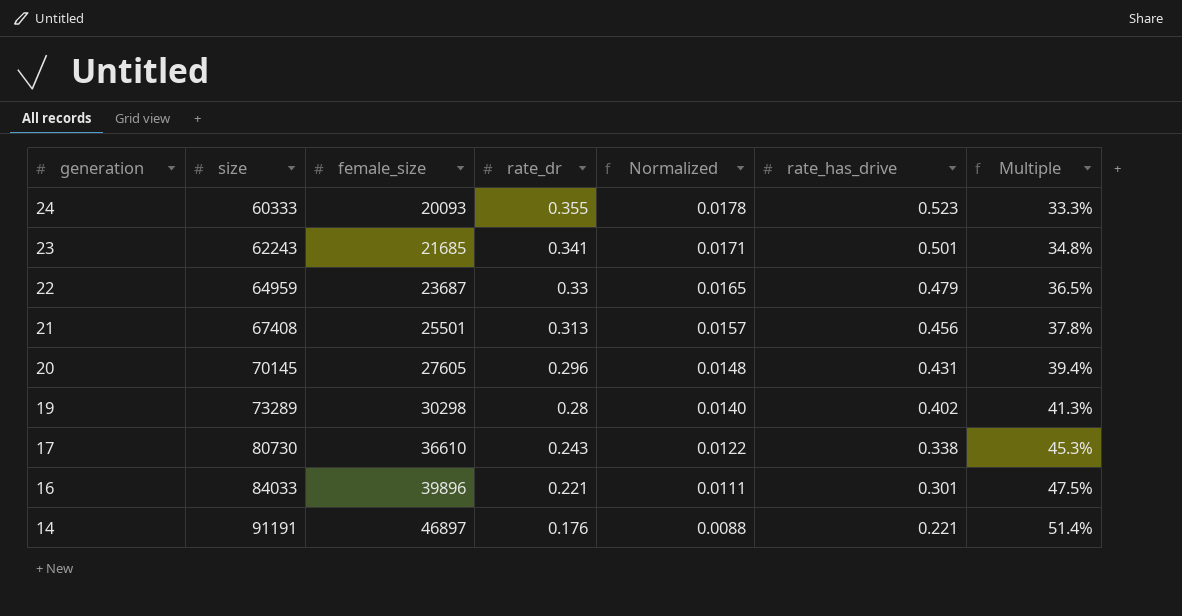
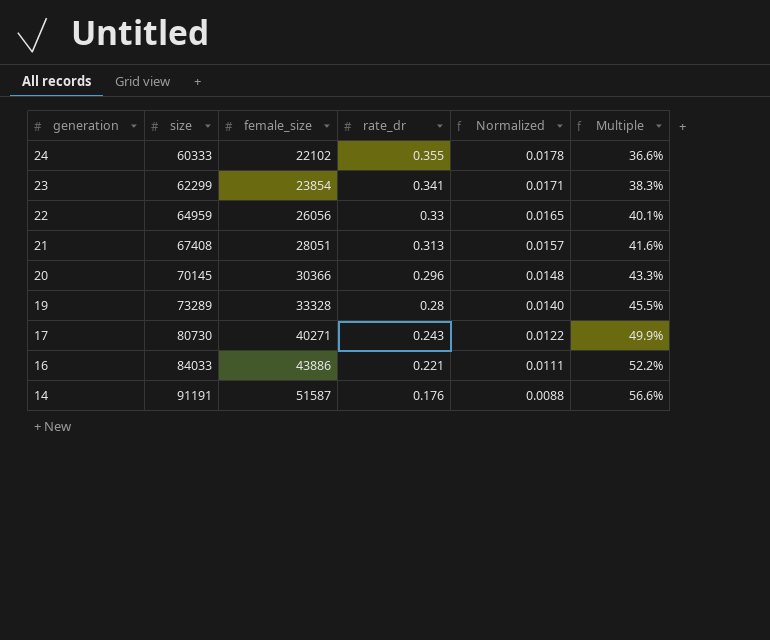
column rate_has_drive | position: 6 -> none
24 | female_size: 20093 -> 22102
24 | Multiple: 33.3% -> 36.6%
23 | size: 62243 -> 62299
23 | female_size: 21685 -> 23854
23 | Multiple: 34.8% -> 38.3%
22 | female_size: 23687 -> 26056
22 | Multiple: 36.5% -> 40.1%
21 | female_size: 25501 -> 28051
21 | Multiple: 37.8% -> 41.6%
20 | female_size: 27605 -> 30366
20 | Multiple: 39.4% -> 43.3%
19 | female_size: 30298 -> 33328
19 | Multiple: 41.3% -> 45.5%
17 | female_size: 36610 -> 40271
17 | Multiple: 45.3% -> 49.9%
16 | female_size: 39896 -> 43886
16 | Multiple: 47.5% -> 52.2%
14 | female_size: 46897 -> 51587
14 | Multiple: 51.4% -> 56.6%

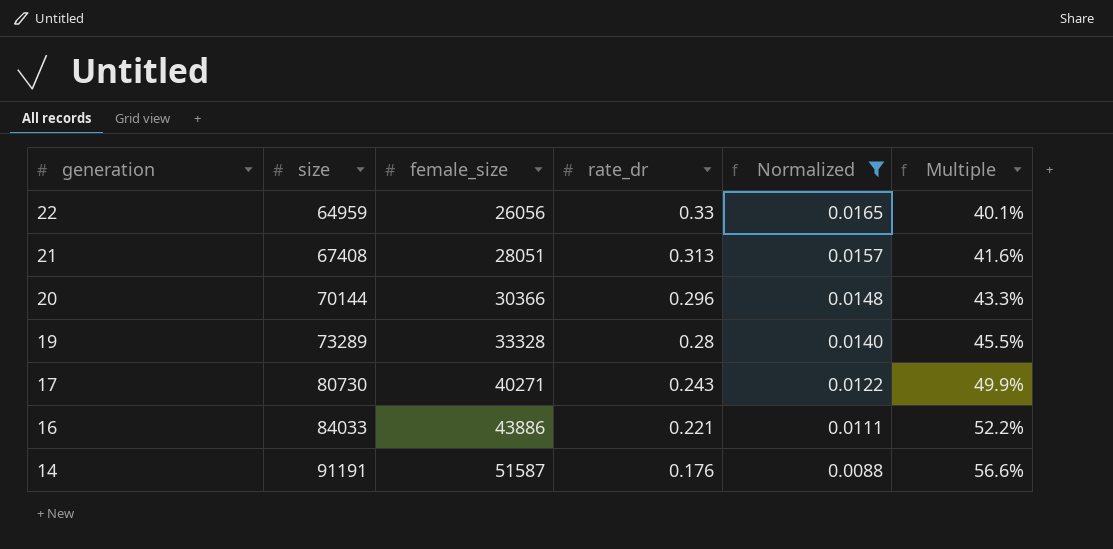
filter: none -> Normalized <= 0.0165
20 | size: 70145 -> 70144

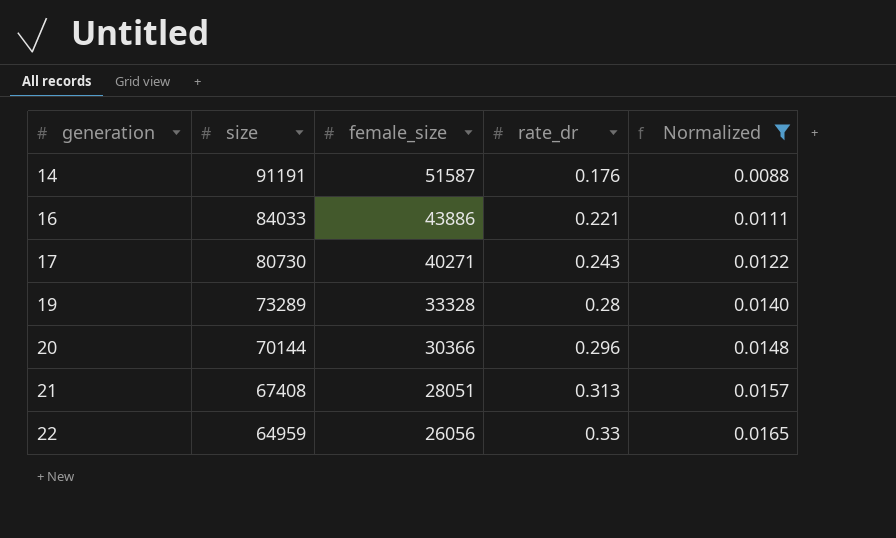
row order: generation descending -> generation ascending
column Multiple | formula: [female_size] / [size] -> none

